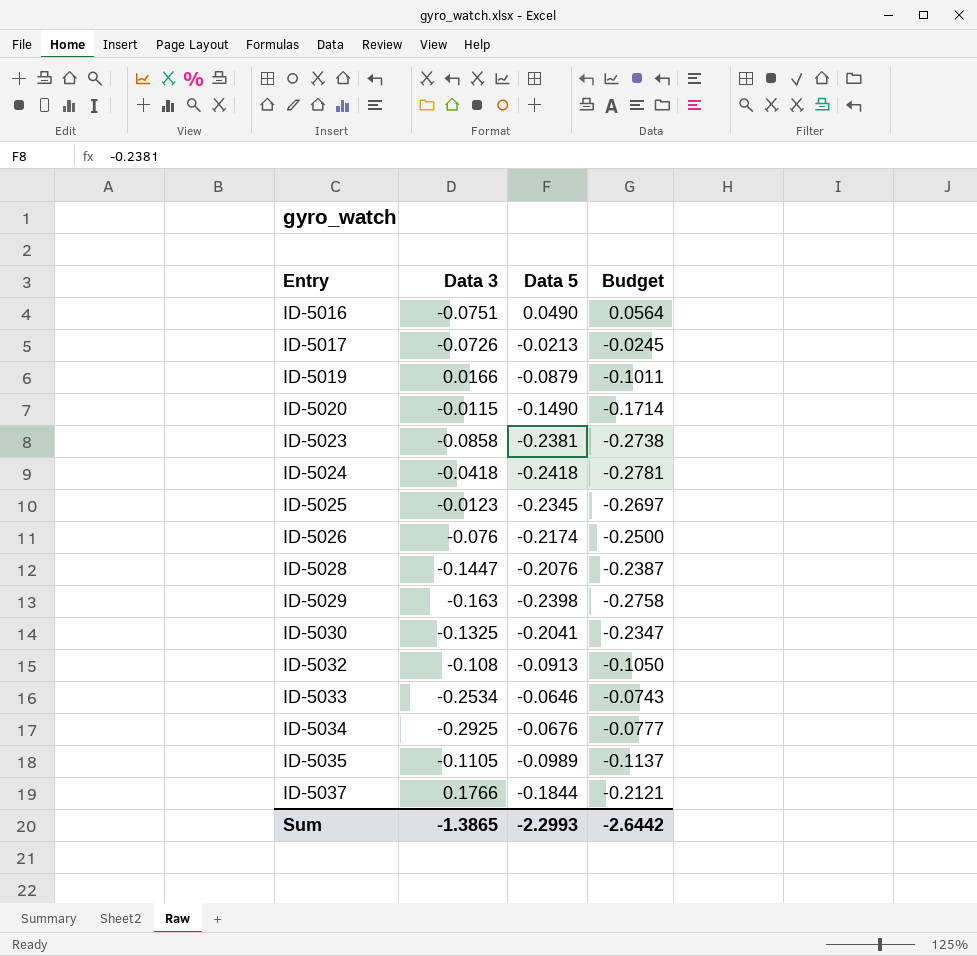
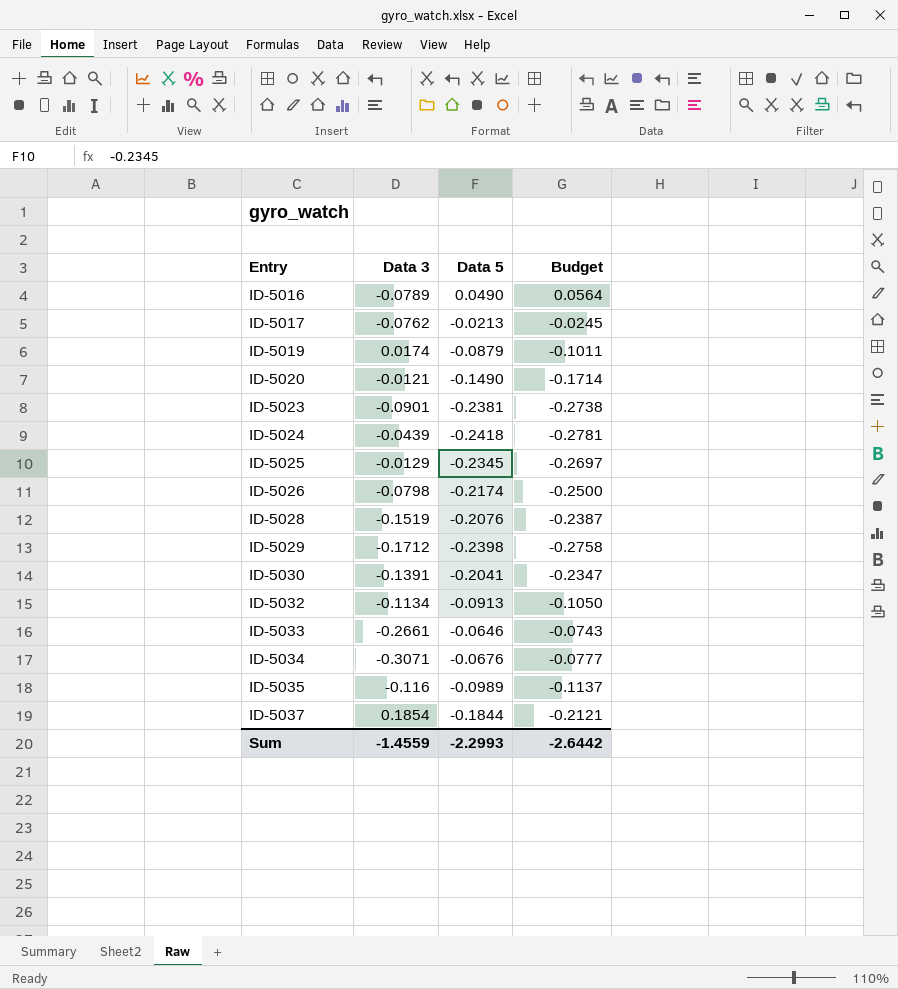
ID-5016 | Data 3: -0.0751 -> -0.0789
ID-5017 | Data 3: -0.0726 -> -0.0762
ID-5019 | Data 3: 0.0166 -> 0.0174
ID-5020 | Data 3: -0.0115 -> -0.0121
ID-5023 | Data 3: -0.0858 -> -0.0901
ID-5024 | Data 3: -0.0418 -> -0.0439
ID-5025 | Data 3: -0.0123 -> -0.0129
ID-5026 | Data 3: -0.076 -> -0.0798
ID-5028 | Data 3: -0.1447 -> -0.1519
ID-5029 | Data 3: -0.163 -> -0.1712
ID-5030 | Data 3: -0.1325 -> -0.1391
ID-5032 | Data 3: -0.108 -> -0.1134
ID-5033 | Data 3: -0.2534 -> -0.2661
ID-5034 | Data 3: -0.2925 -> -0.3071
ID-5035 | Data 3: -0.1105 -> -0.116
ID-5037 | Data 3: 0.1766 -> 0.1854
Sum | Data 3: -1.3865 -> -1.4559

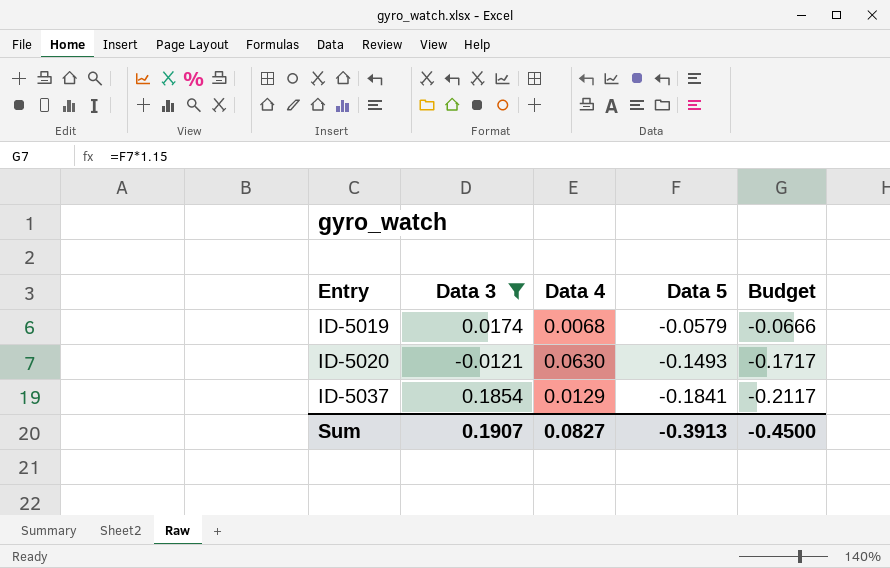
filter: none -> Data 3 >= -0.0121
column Data 4 | position: none -> 3
ID-5019 | Data 5: -0.0879 -> -0.0579
ID-5019 | Budget: -0.1011 -> -0.0666
ID-5020 | Data 5: -0.1490 -> -0.1493
ID-5020 | Budget: -0.1714 -> -0.1717
ID-5037 | Data 5: -0.1844 -> -0.1841
ID-5037 | Budget: -0.2121 -> -0.2117
Sum | Data 3: -1.4559 -> 0.1907
Sum | Data 5: -2.2993 -> -0.3913
Sum | Budget: -2.6442 -> -0.4500

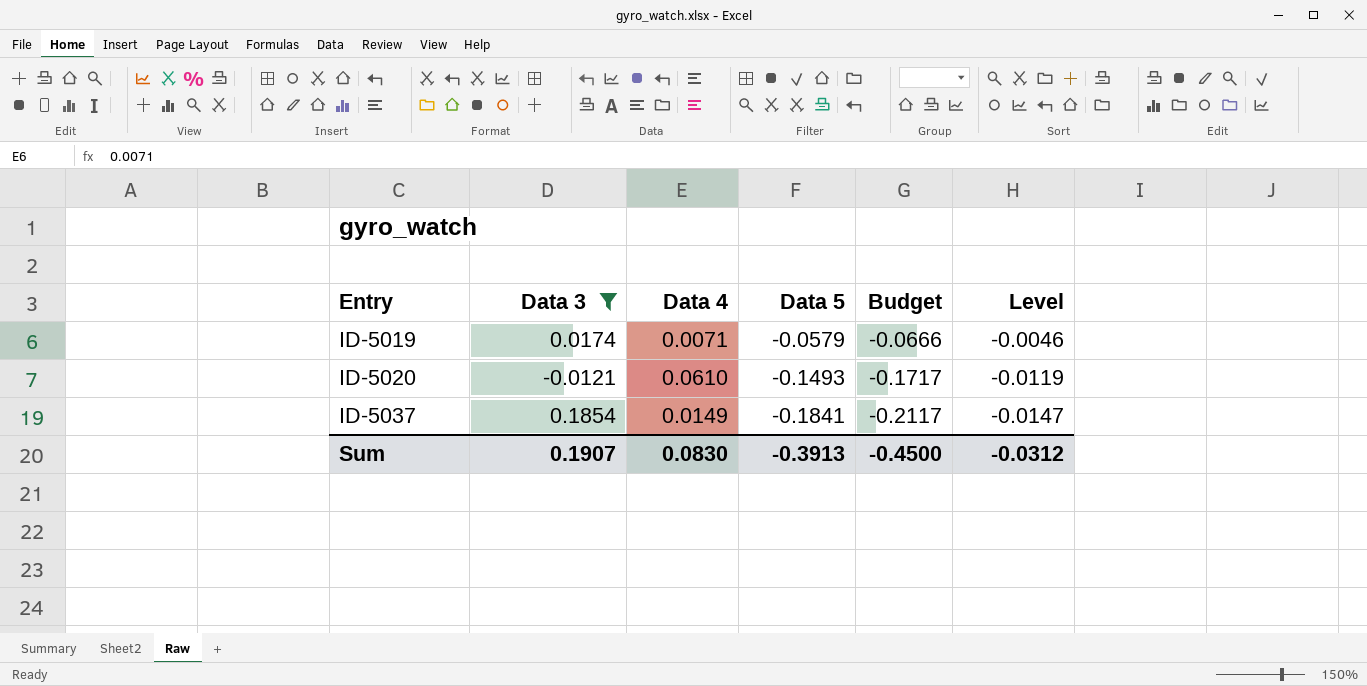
column Level | formula: none -> [Data 5] * 0.08
ID-5019 | Data 4: 0.0068 -> 0.0071
ID-5020 | Data 4: 0.0630 -> 0.0610
ID-5037 | Data 4: 0.0129 -> 0.0149
Sum | Data 4: 0.0827 -> 0.0830

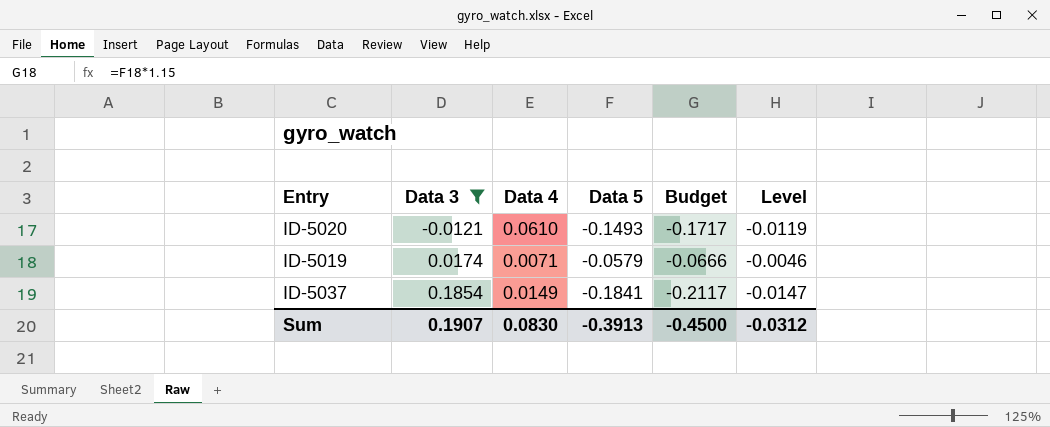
row order: Entry ascending -> Data 3 ascending

